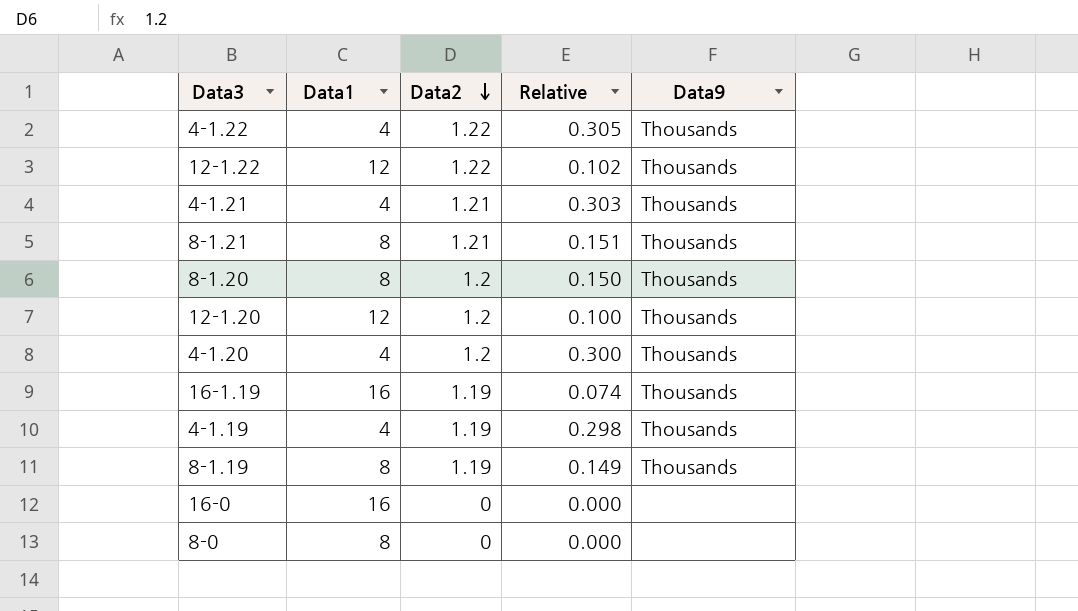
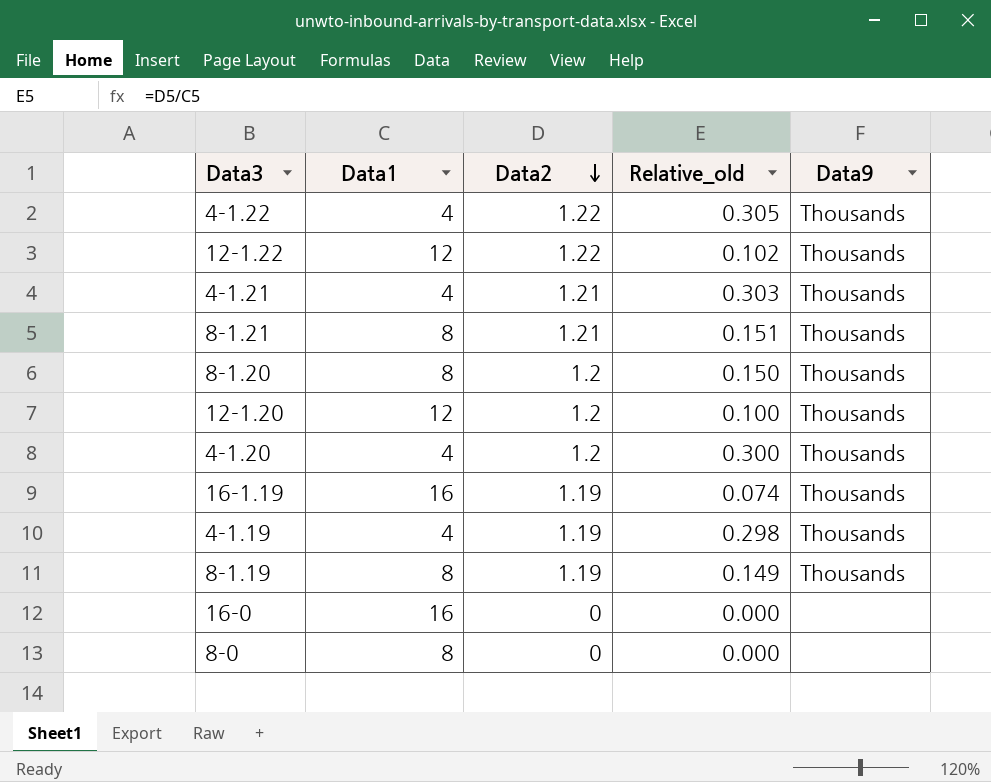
column name: Relative -> Relative_old

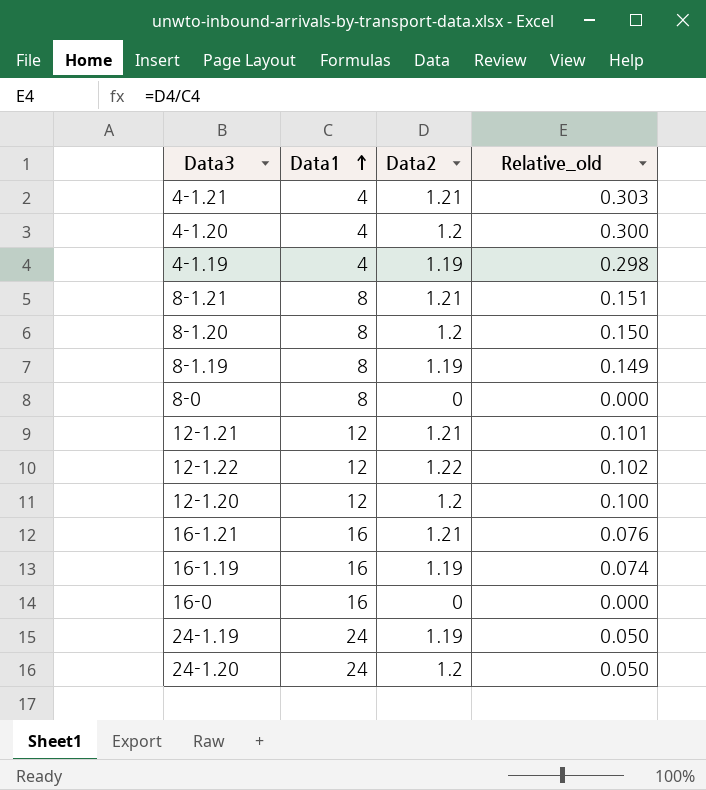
row order: Data2 descending -> Data1 ascending
column Data9 | position: 5 -> none
row 4-1.22: 4 | 1.22 | 0.305 | Thousands -> none
row 12-1.21: none -> 12 | 1.21 | 0.101
row 16-1.21: none -> 16 | 1.21 | 0.076
row 24-1.19: none -> 24 | 1.19 | 0.050
row 24-1.20: none -> 24 | 1.2 | 0.050

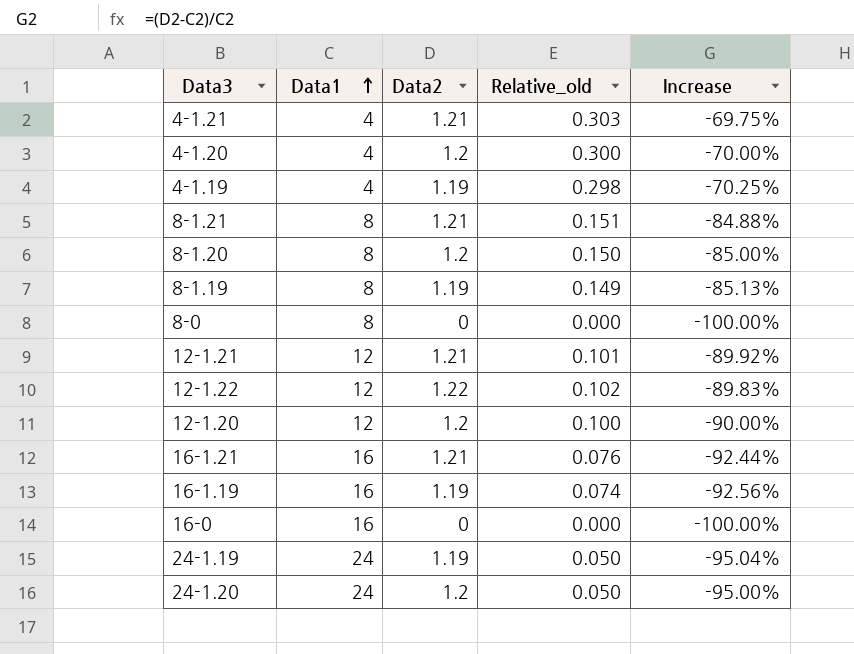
column Increase | formula: none -> ([Data2] - [Data1]) / [Data1]

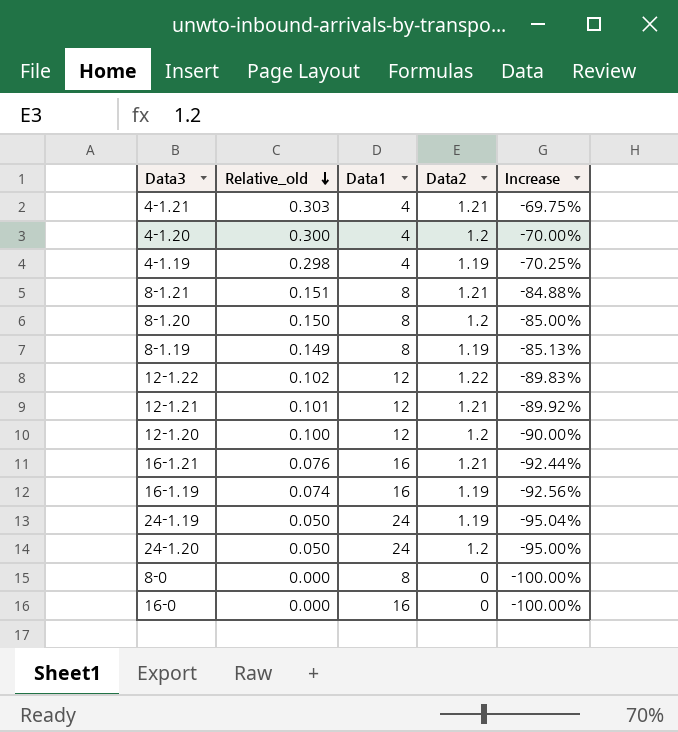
row order: Data1 ascending -> Relative_old descending
column Relative_old | position: 4 -> 2

